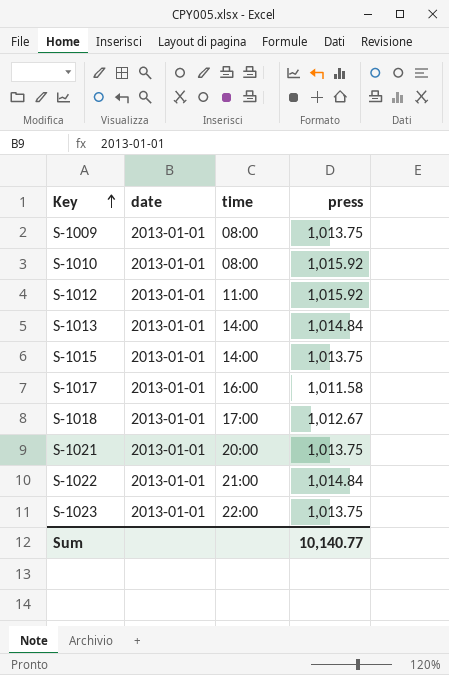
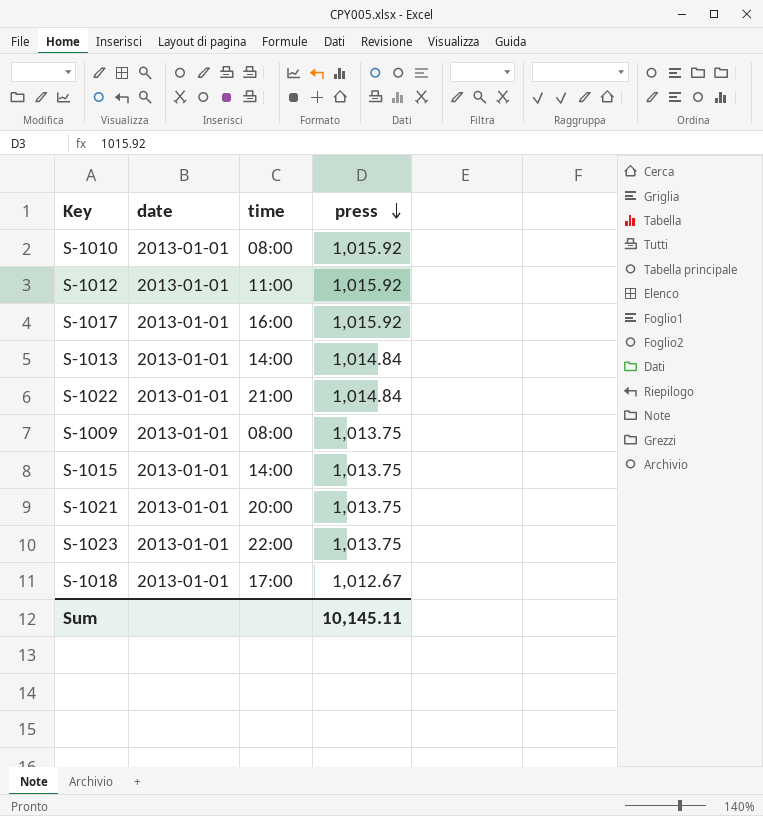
row order: Key ascending -> press descending
S-1017 | press: 1,011.58 -> 1,015.92
Sum | press: 10,140.77 -> 10,145.11

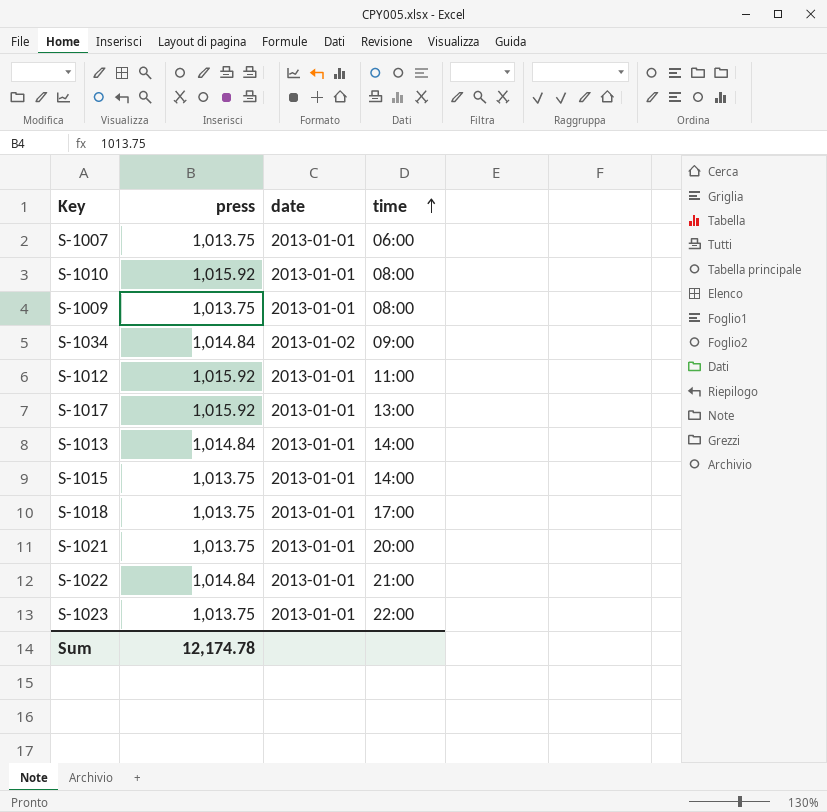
row order: press descending -> time ascending
column press | position: 4 -> 2
row S-1007: none -> 1,013.75 | 2013-01-01 | 06:00
row S-1034: none -> 1,014.84 | 2013-01-02 | 09:00
S-1017 | time: 16:00 -> 13:00
S-1018 | press: 1,012.67 -> 1,013.75
Sum | press: 10,145.11 -> 12,174.78

